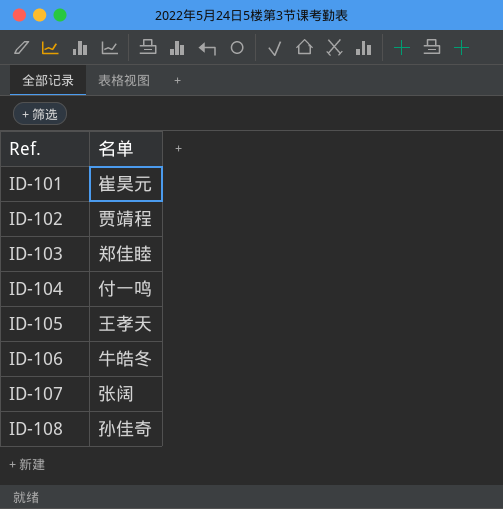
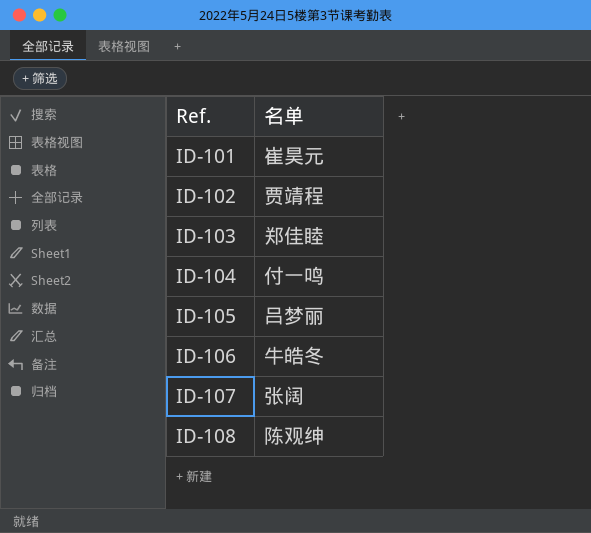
ID-105 | 名单: 王孝天 -> 吕梦丽
ID-108 | 名单: 孙佳奇 -> 陈观绅

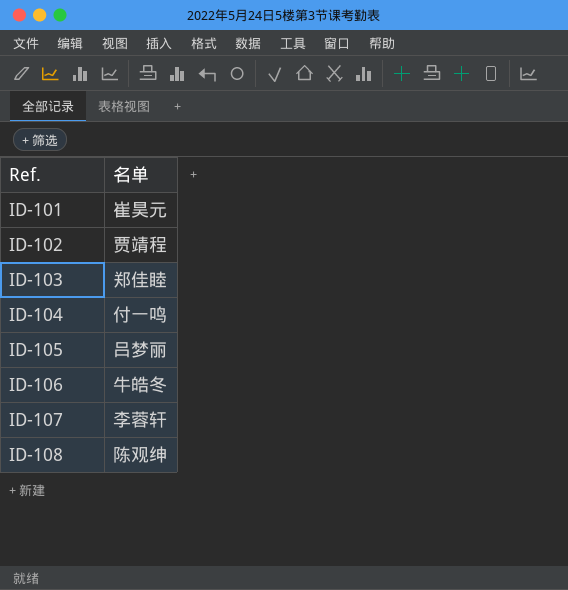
ID-107 | 名单: 张阔 -> 李蓉轩

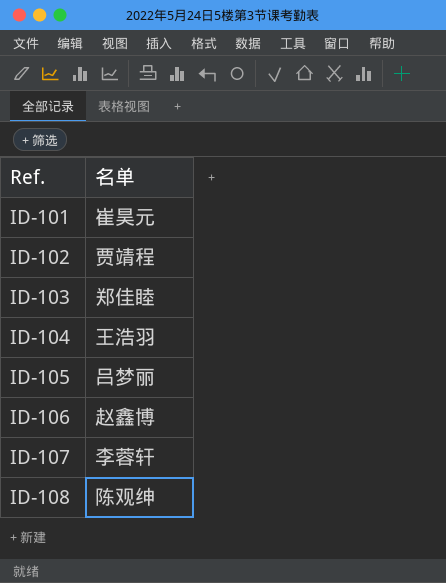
ID-104 | 名单: 付一鸣 -> 王浩羽
ID-106 | 名单: 牛皓冬 -> 赵鑫博

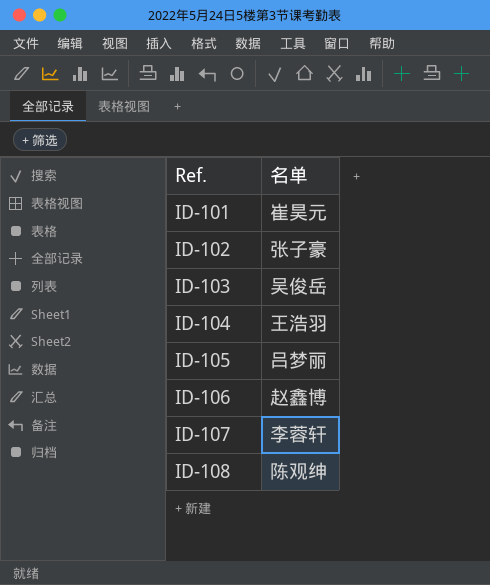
ID-102 | 名单: 贾靖程 -> 张子豪
ID-103 | 名单: 郑佳睦 -> 吴俊岳

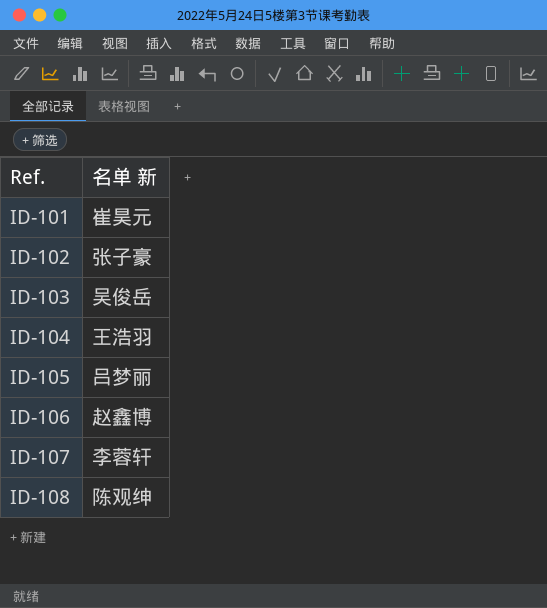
column name: 名单 -> 名单 新

